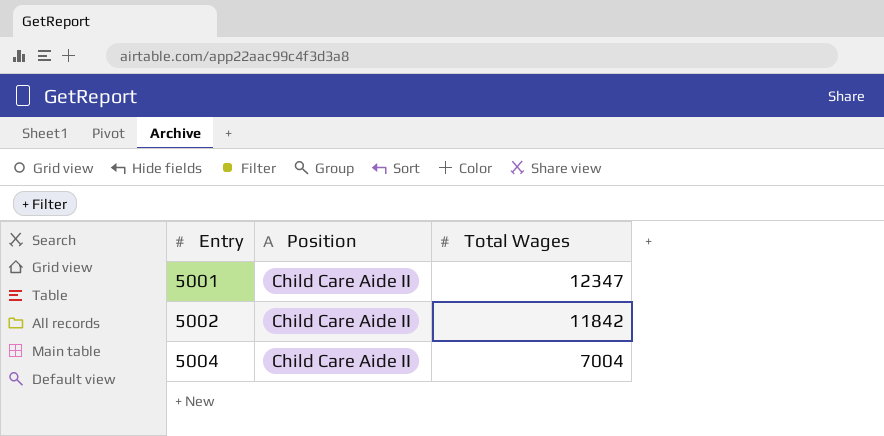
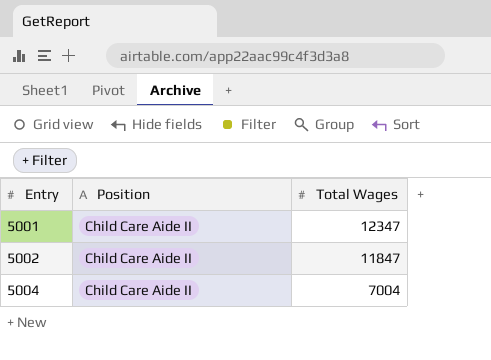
5002 | Total Wages: 11842 -> 11847

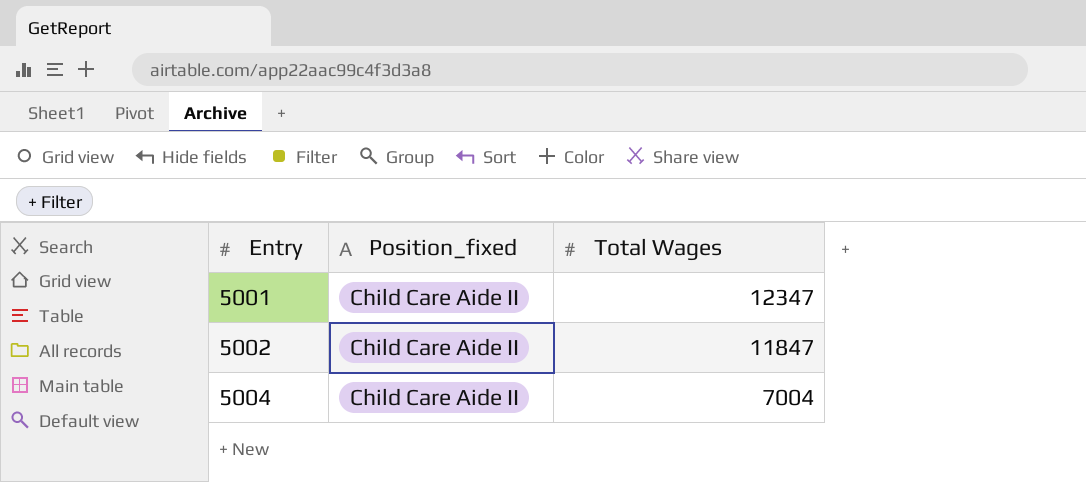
column name: Position -> Position_fixed

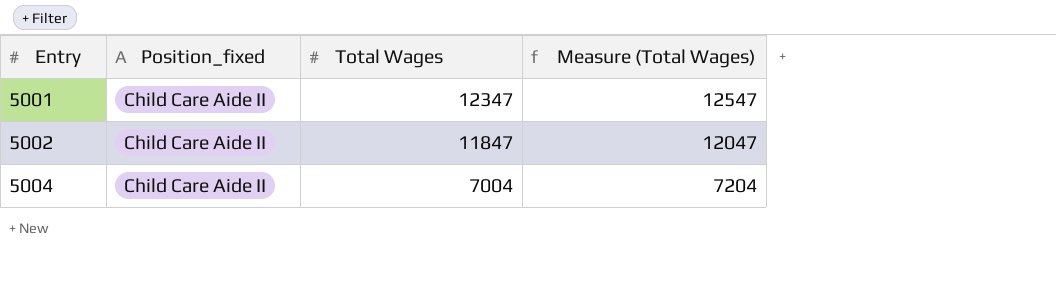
column Measure (Total Wages) | formula: none -> [Total Wages] + 200

